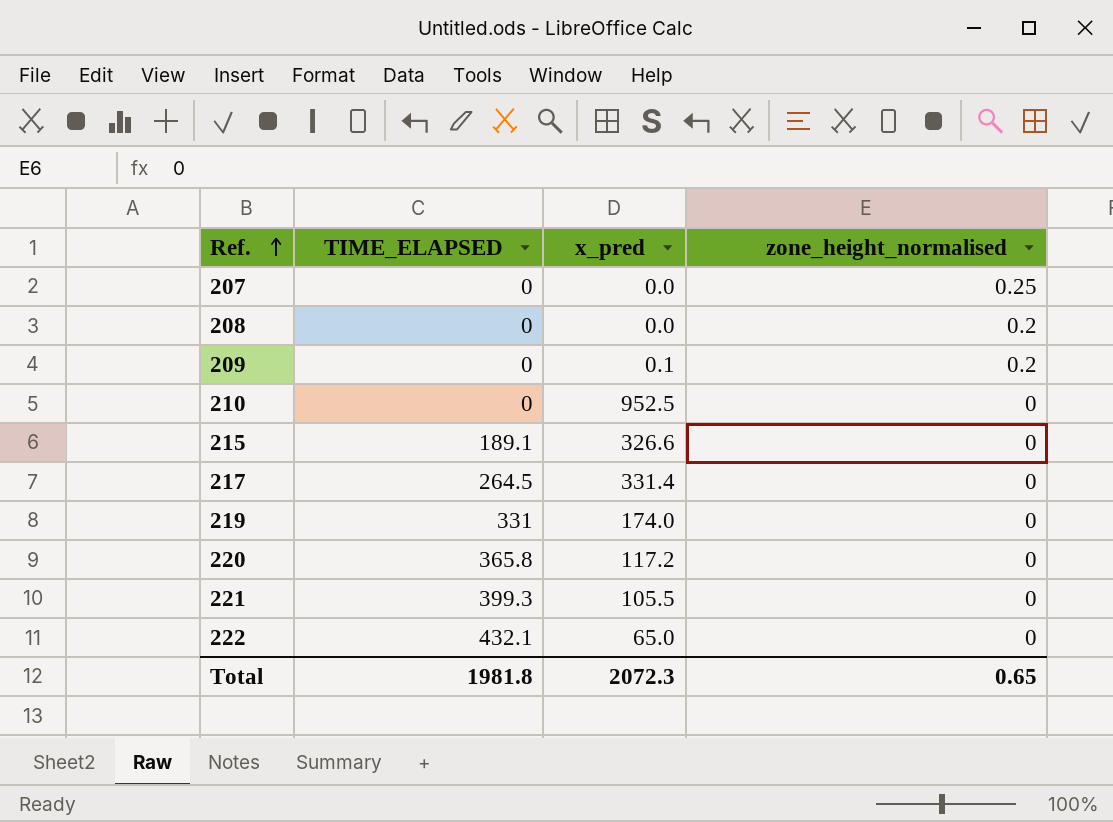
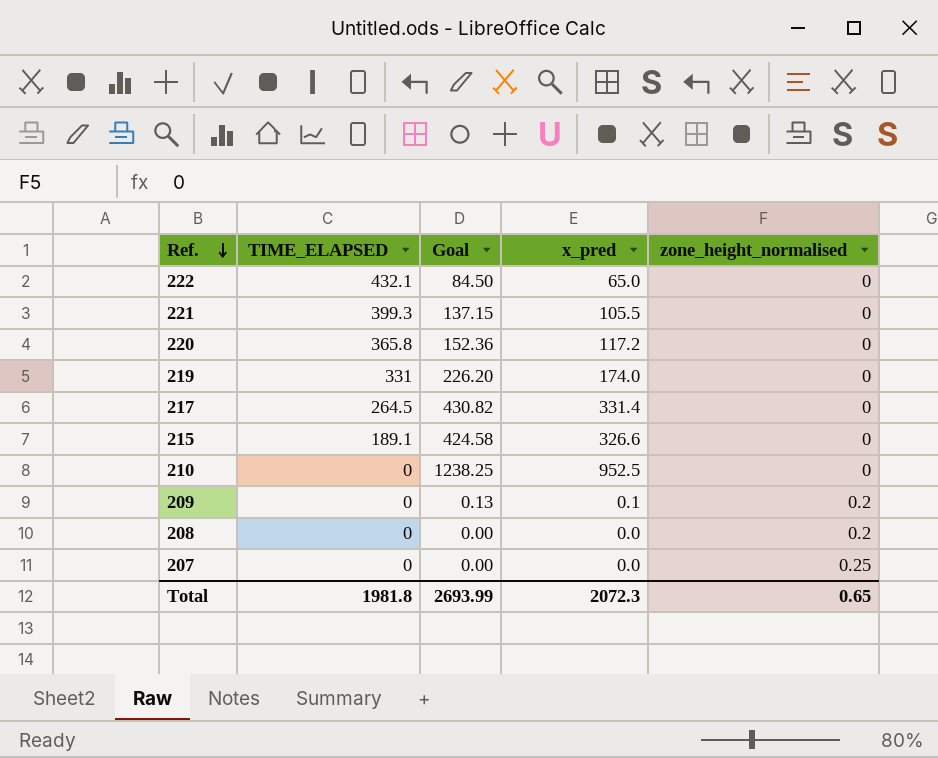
row order: Ref. ascending -> Ref. descending
column Goal | formula: none -> [x_pred] * 1.3

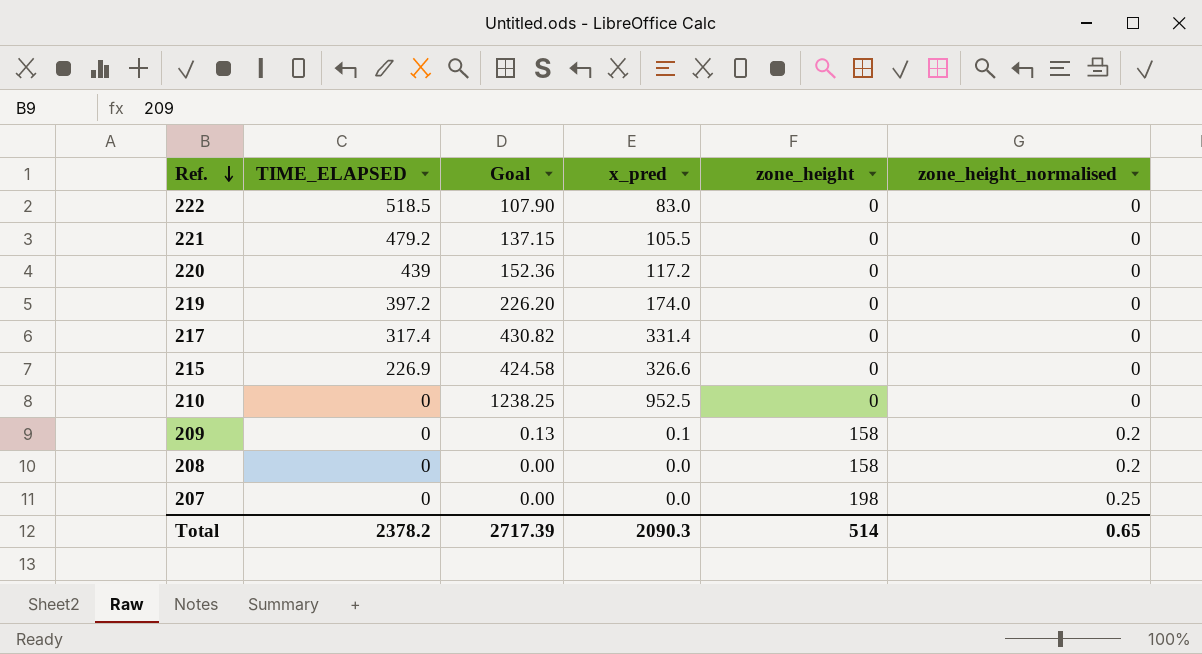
column zone_height | position: none -> 5
222 | TIME_ELAPSED: 432.1 -> 518.5
222 | Goal: 84.50 -> 107.90
222 | x_pred: 65.0 -> 83.0
221 | TIME_ELAPSED: 399.3 -> 479.2
220 | TIME_ELAPSED: 365.8 -> 439
219 | TIME_ELAPSED: 331 -> 397.2
217 | TIME_ELAPSED: 264.5 -> 317.4
215 | TIME_ELAPSED: 189.1 -> 226.9
Total | TIME_ELAPSED: 1981.8 -> 2378.2
Total | Goal: 2693.99 -> 2717.39
Total | x_pred: 2072.3 -> 2090.3

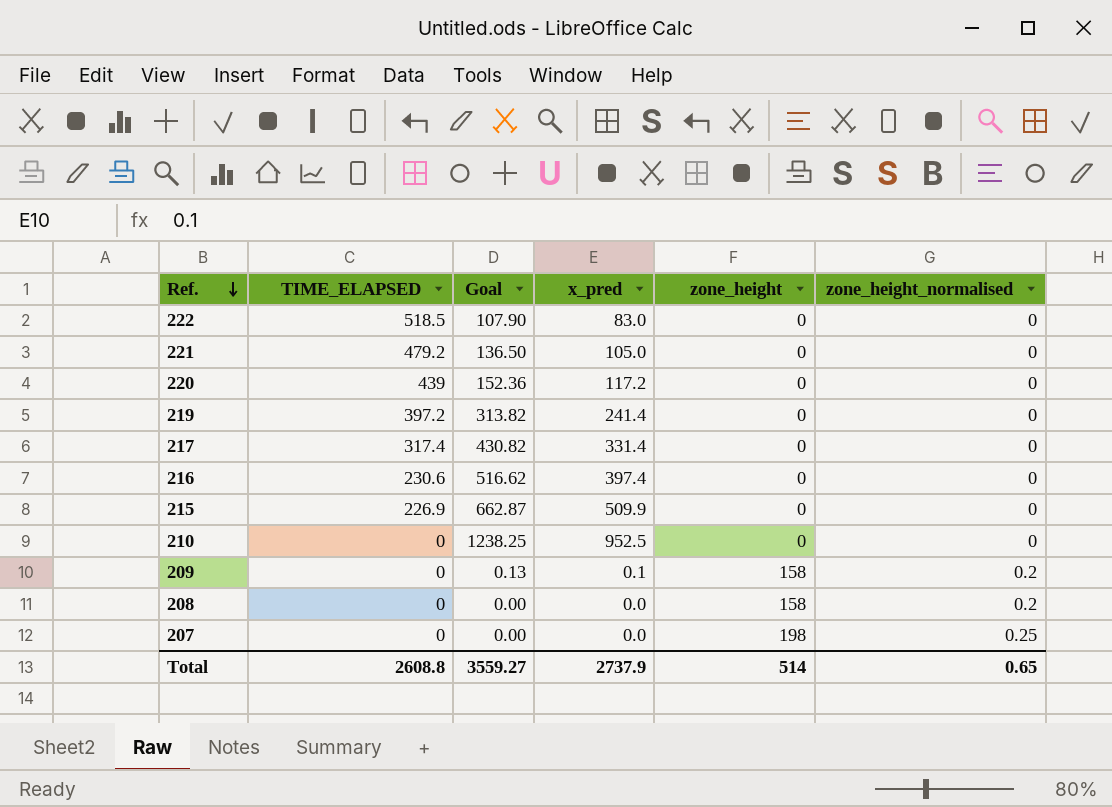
221 | Goal: 137.15 -> 136.50
221 | x_pred: 105.5 -> 105.0
219 | Goal: 226.20 -> 313.82
219 | x_pred: 174.0 -> 241.4
row 216: none -> 230.6 | 516.62 | 397.4 | 0 | 0
215 | Goal: 424.58 -> 662.87
215 | x_pred: 326.6 -> 509.9
Total | TIME_ELAPSED: 2378.2 -> 2608.8
Total | Goal: 2717.39 -> 3559.27
Total | x_pred: 2090.3 -> 2737.9

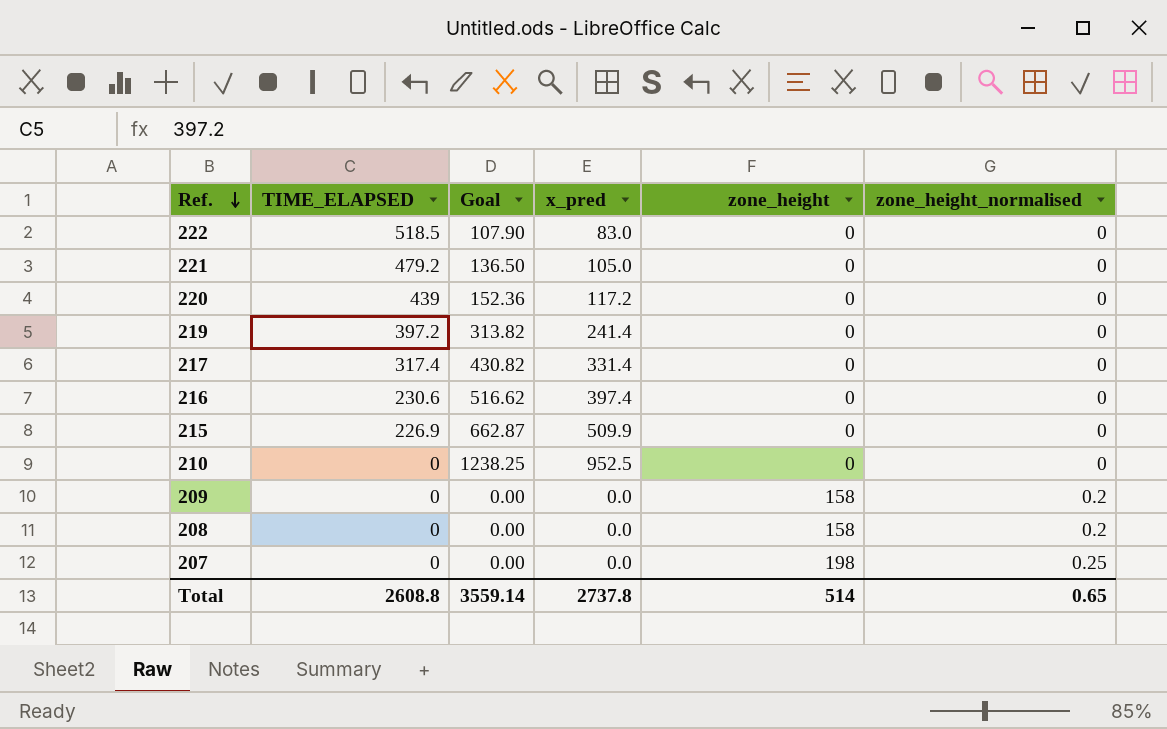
209 | Goal: 0.13 -> 0.00
209 | x_pred: 0.1 -> 0.0
Total | Goal: 3559.27 -> 3559.14
Total | x_pred: 2737.9 -> 2737.8

